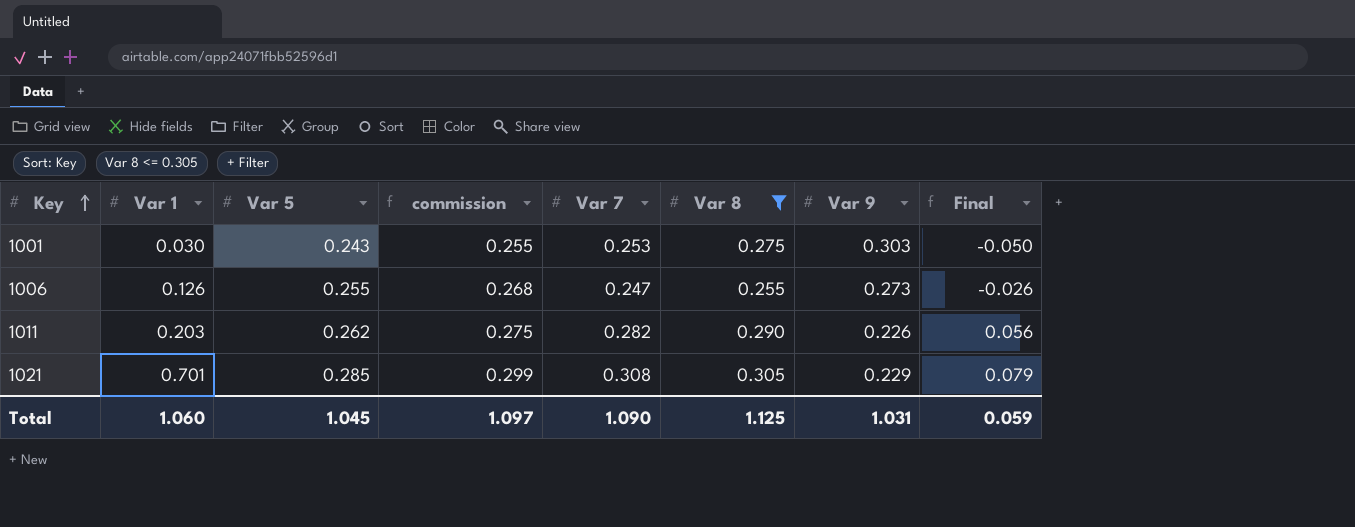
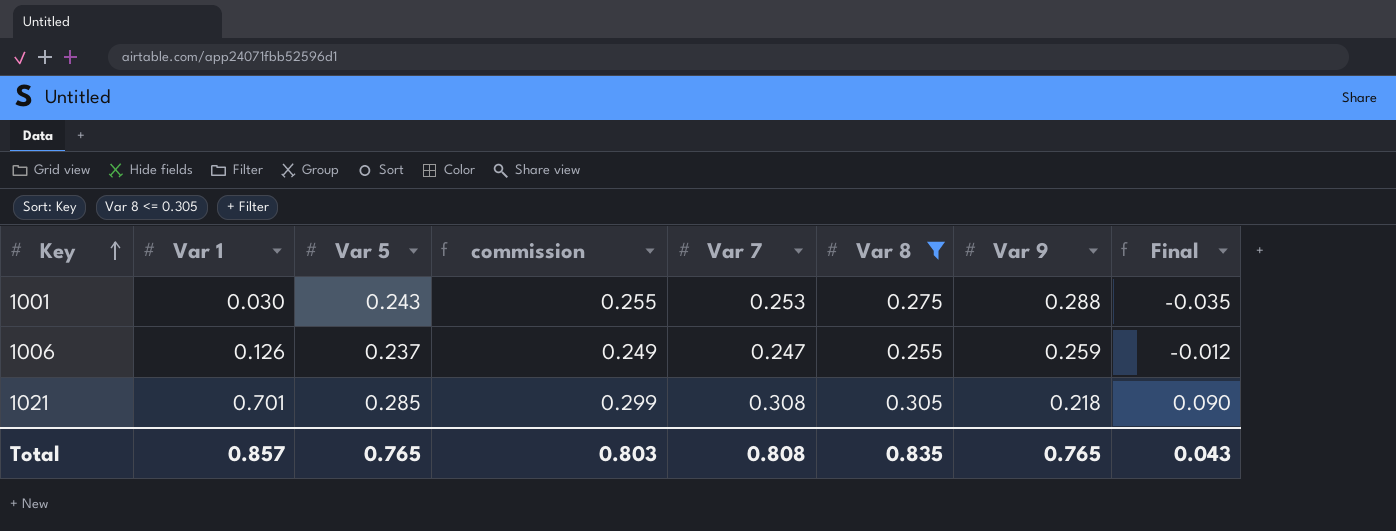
row 1011: 0.203 | 0.262 | 0.275 | 0.282 | 0.290 | 0.226 | 0.056 -> none
1001 | Var 9: 0.303 -> 0.288
1001 | Final: -0.050 -> -0.035
1006 | Var 5: 0.255 -> 0.237
1006 | commission: 0.268 -> 0.249
1006 | Var 9: 0.273 -> 0.259
1006 | Final: -0.026 -> -0.012
1021 | Var 9: 0.229 -> 0.218
1021 | Final: 0.079 -> 0.090
Total | Var 1: 1.060 -> 0.857
Total | Var 5: 1.045 -> 0.765
Total | commission: 1.097 -> 0.803
Total | Var 7: 1.090 -> 0.808
Total | Var 8: 1.125 -> 0.835
Total | Var 9: 1.031 -> 0.765
Total | Final: 0.059 -> 0.043

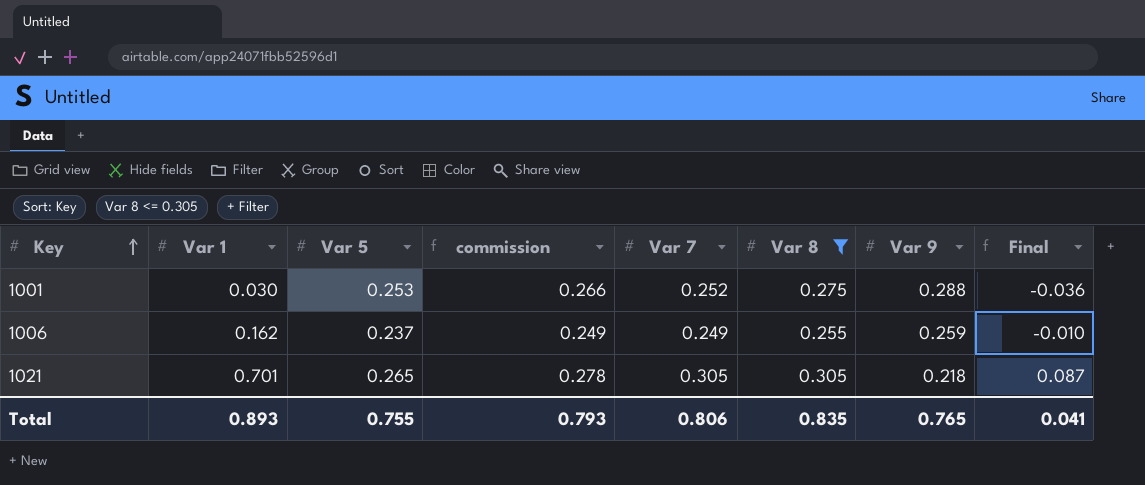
1001 | Var 5: 0.243 -> 0.253
1001 | commission: 0.255 -> 0.266
1001 | Var 7: 0.253 -> 0.252
1001 | Final: -0.035 -> -0.036
1006 | Var 1: 0.126 -> 0.162
1006 | Var 7: 0.247 -> 0.249
1006 | Final: -0.012 -> -0.010
1021 | Var 5: 0.285 -> 0.265
1021 | commission: 0.299 -> 0.278
1021 | Var 7: 0.308 -> 0.305
1021 | Final: 0.090 -> 0.087
Total | Var 1: 0.857 -> 0.893
Total | Var 5: 0.765 -> 0.755
Total | commission: 0.803 -> 0.793
Total | Var 7: 0.808 -> 0.806
Total | Final: 0.043 -> 0.041

